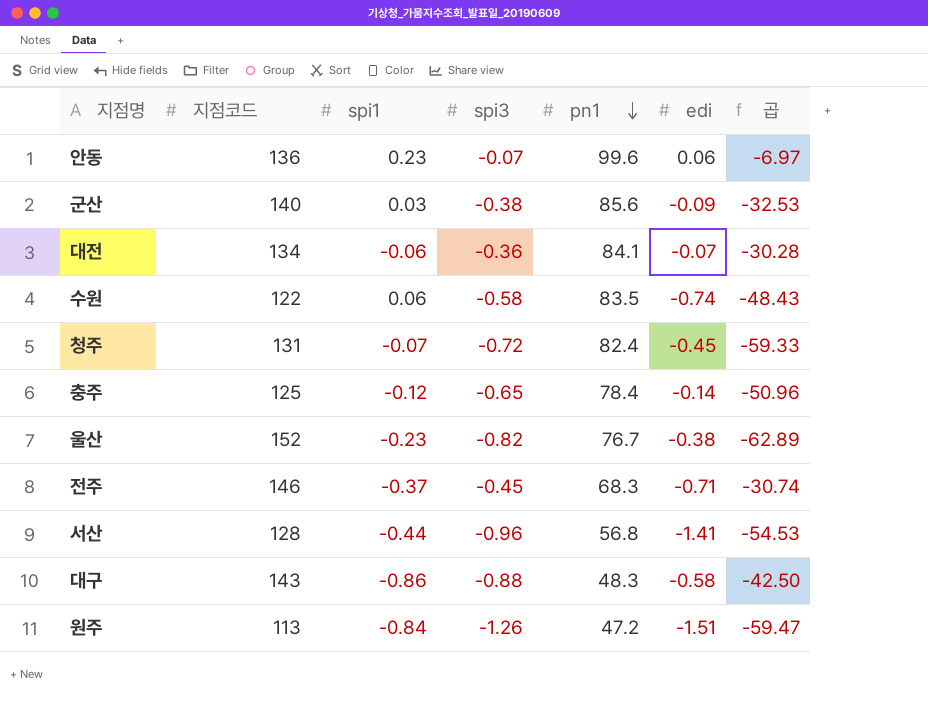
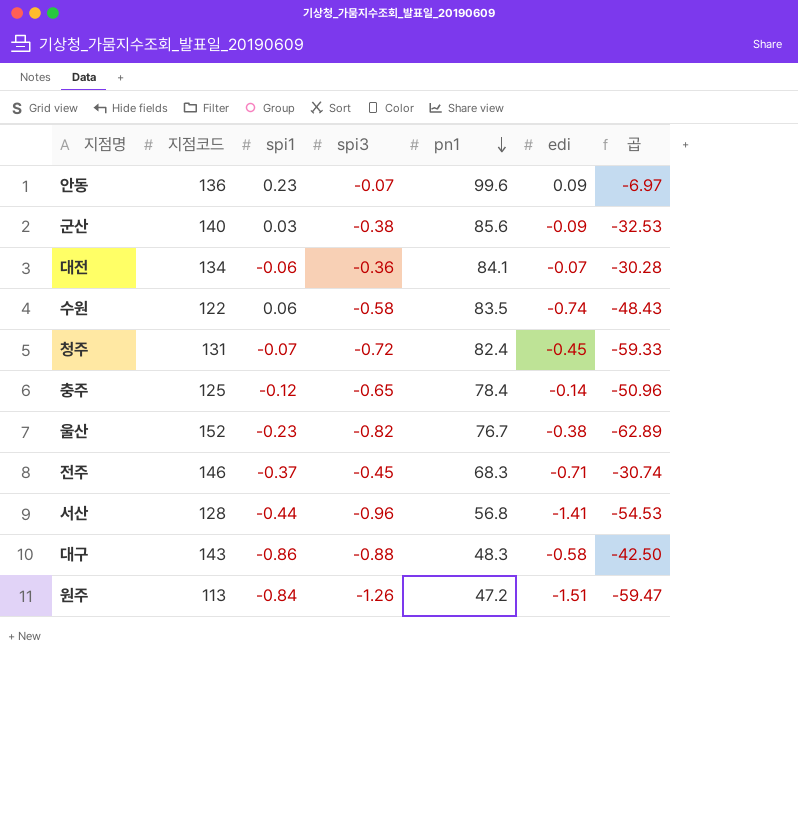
안동 | edi: 0.06 -> 0.09

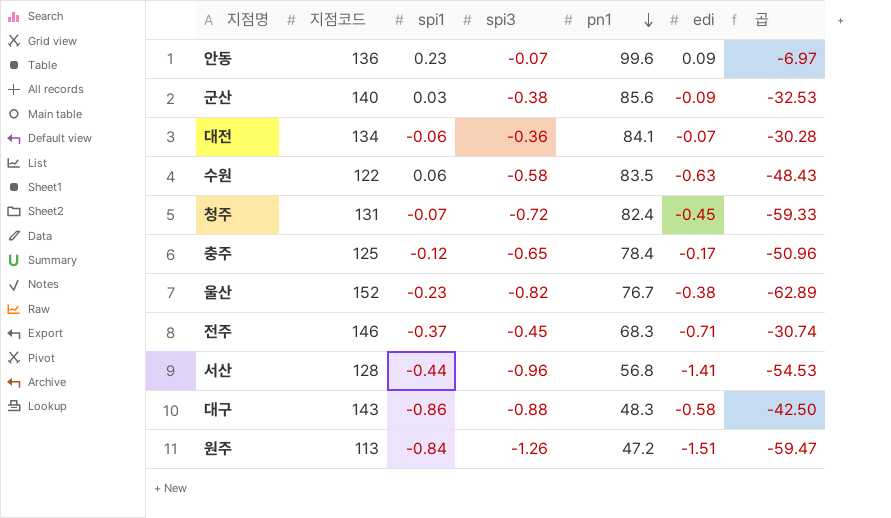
수원 | edi: -0.74 -> -0.63
충주 | edi: -0.14 -> -0.17

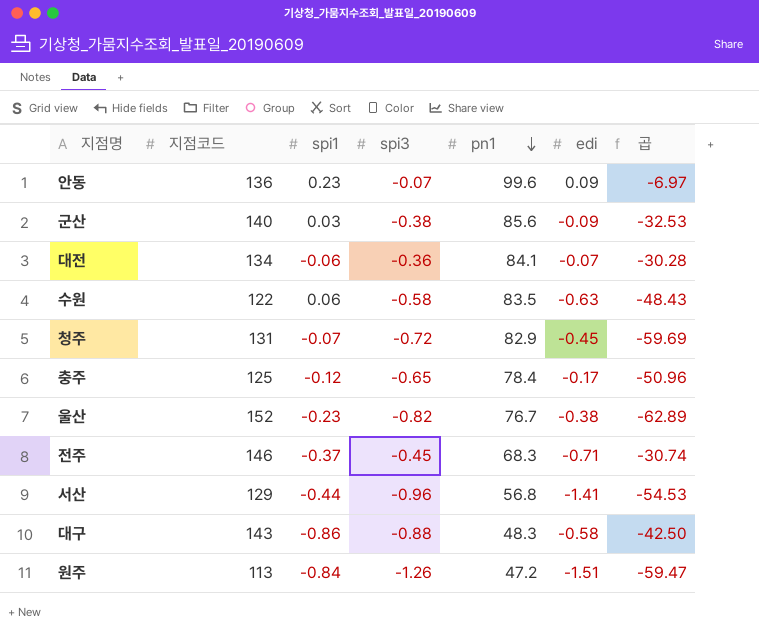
청주 | pn1: 82.4 -> 82.9
청주 | 곱: -59.33 -> -59.69
서산 | 지점코드: 128 -> 129

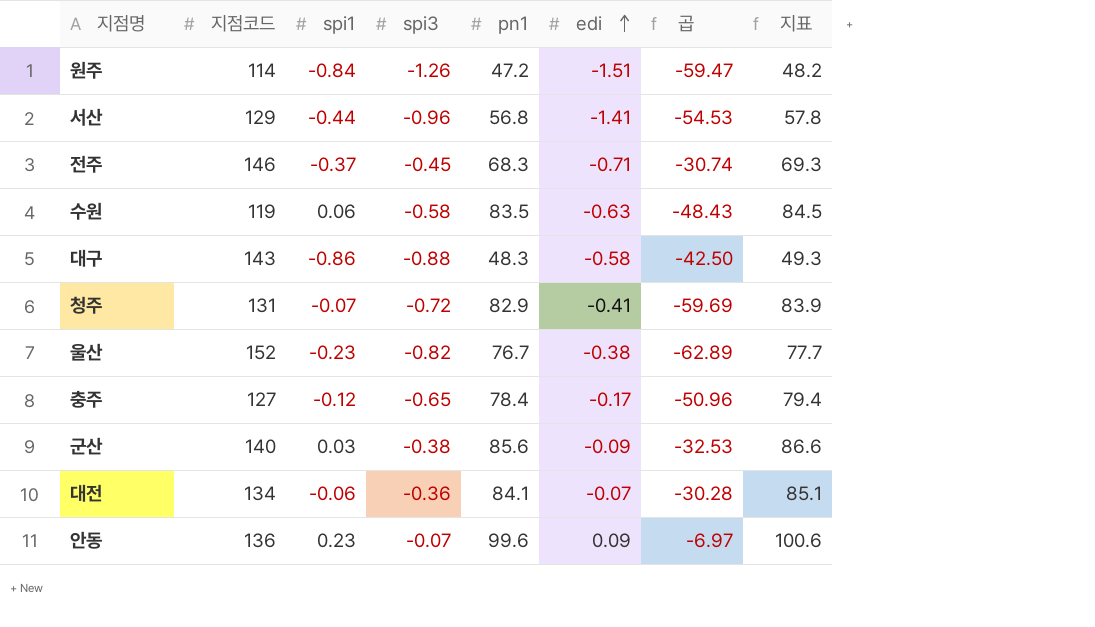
row order: pn1 descending -> edi ascending
column 지표 | formula: none -> [pn1] + 1
원주 | 지점코드: 113 -> 114
수원 | 지점코드: 122 -> 119
청주 | edi: -0.45 -> -0.41
충주 | 지점코드: 125 -> 127

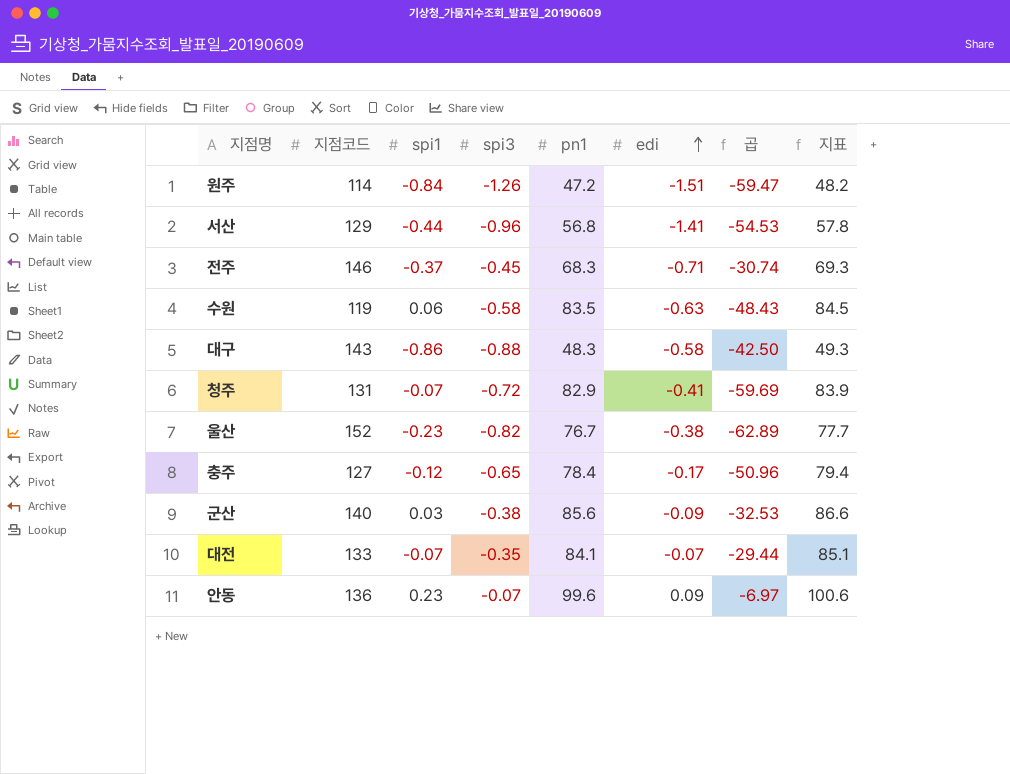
대전 | 지점코드: 134 -> 133
대전 | spi1: -0.06 -> -0.07
대전 | spi3: -0.36 -> -0.35
대전 | 곱: -30.28 -> -29.44

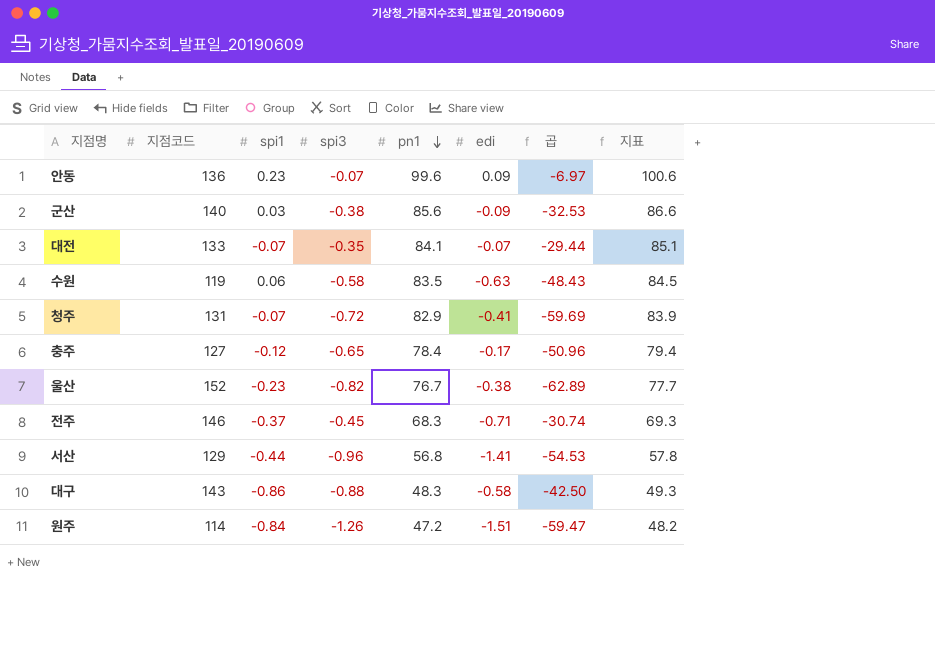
row order: edi ascending -> pn1 descending

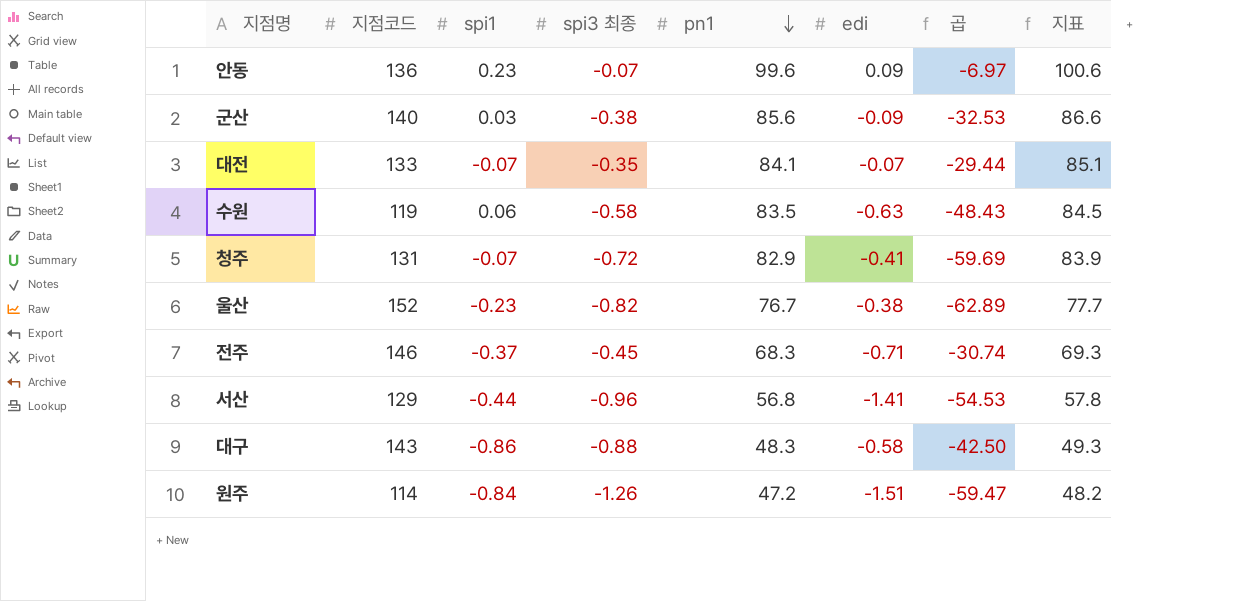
column name: spi3 -> spi3 최종
row 충주: 127 | -0.12 | -0.65 | 78.4 | -0.17 | -50.96 | 79.4 -> none

